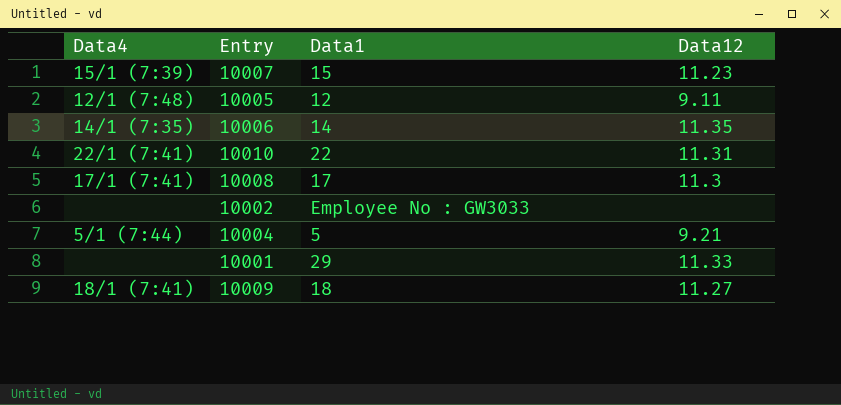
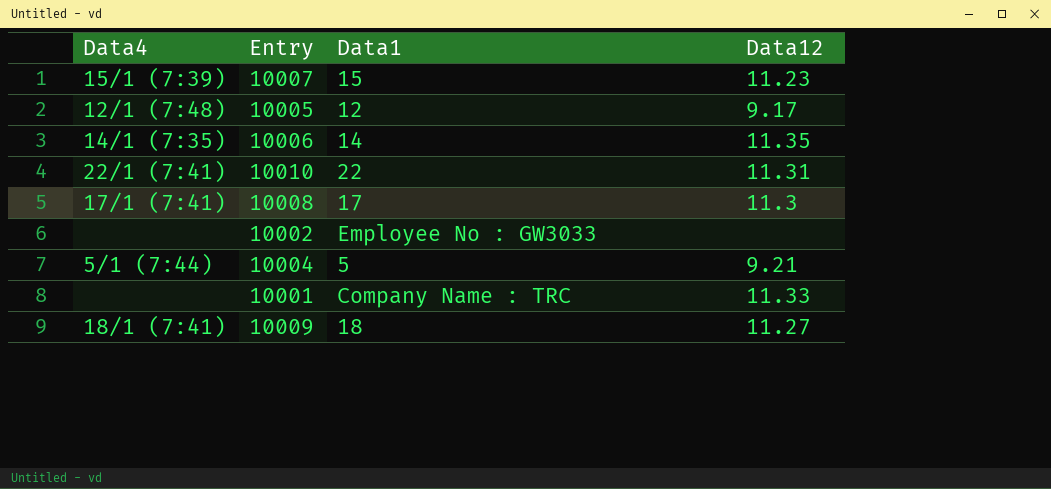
10005 | Data12: 9.11 -> 9.17
10001 | Data1: 29 -> Company Name : TRC

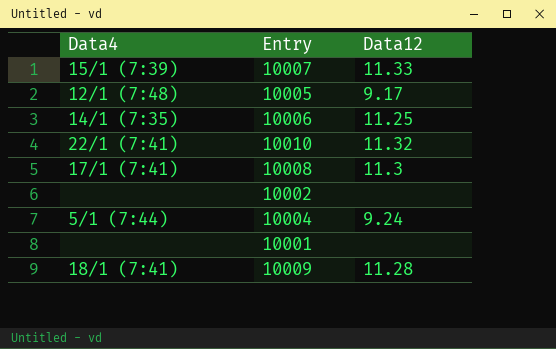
column Data1 | position: 3 -> none
10007 | Data12: 11.23 -> 11.33
10006 | Data12: 11.35 -> 11.25
10010 | Data12: 11.31 -> 11.32
10004 | Data12: 9.21 -> 9.24
10001 | Data12: 11.33 -> none
10009 | Data12: 11.27 -> 11.28

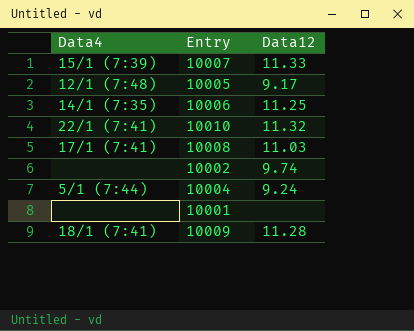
10008 | Data12: 11.3 -> 11.03
10002 | Data12: none -> 9.74

